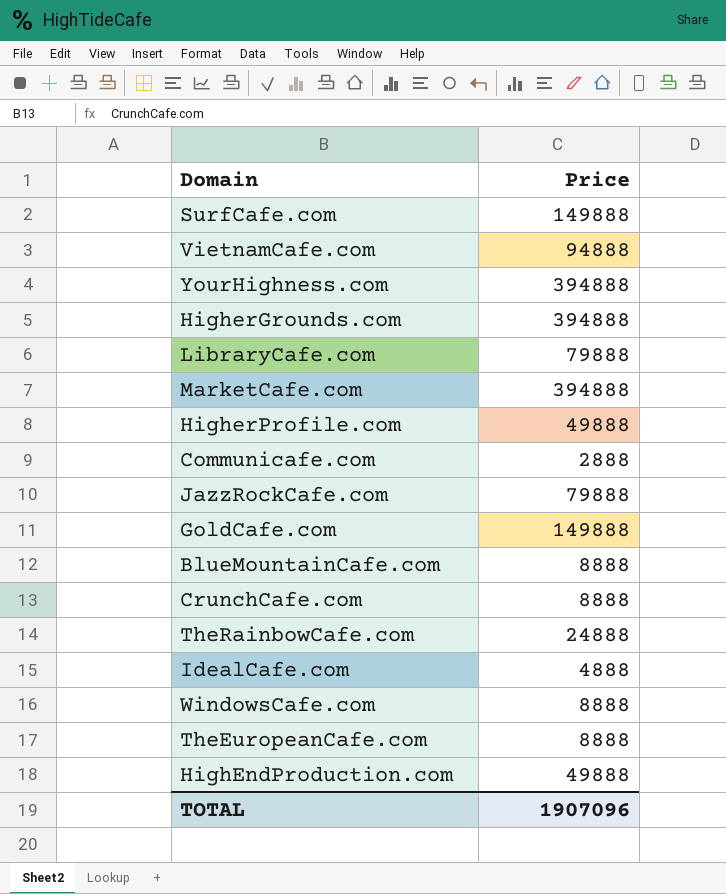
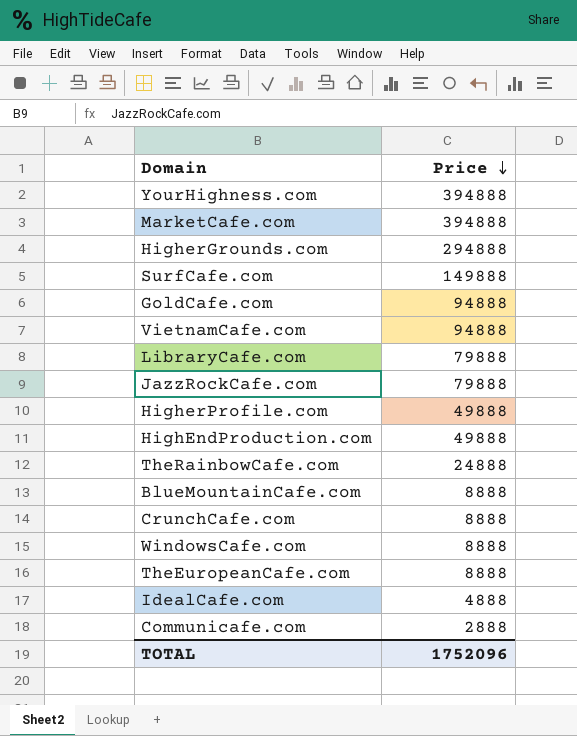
row order: none -> Price descending
HigherGrounds.com | Price: 394888 -> 294888
GoldCafe.com | Price: 149888 -> 94888
TOTAL | Price: 1907096 -> 1752096

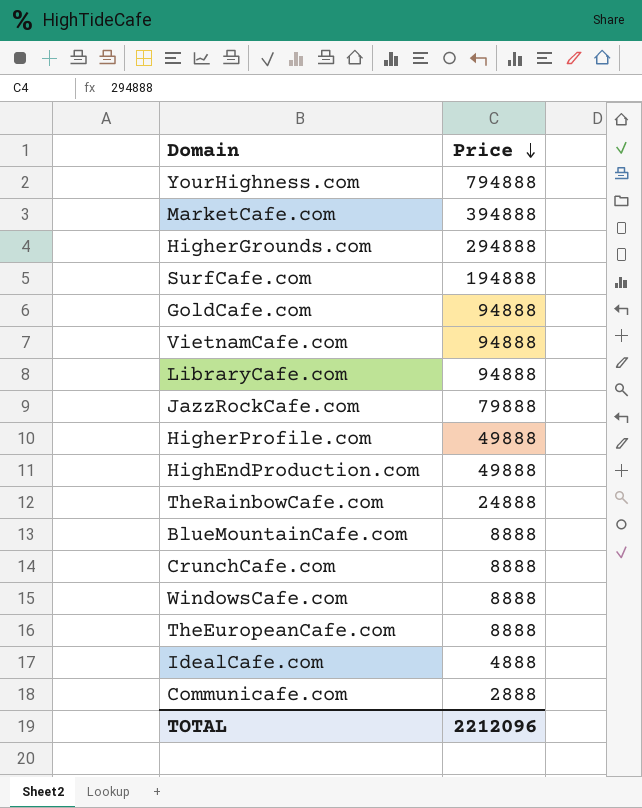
YourHighness.com | Price: 394888 -> 794888
SurfCafe.com | Price: 149888 -> 194888
LibraryCafe.com | Price: 79888 -> 94888
TOTAL | Price: 1752096 -> 2212096

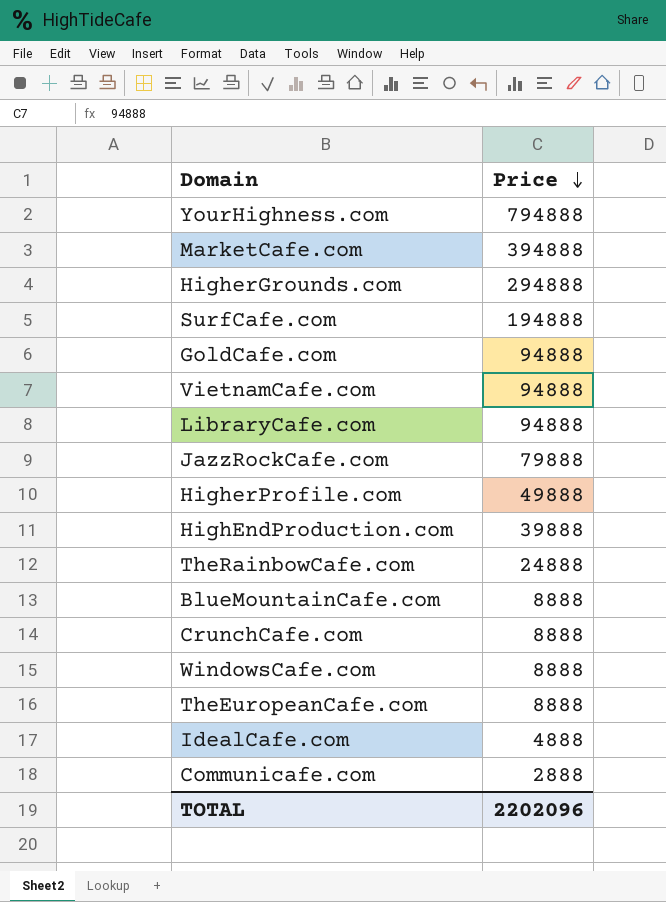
HighEndProduction.com | Price: 49888 -> 39888
TOTAL | Price: 2212096 -> 2202096

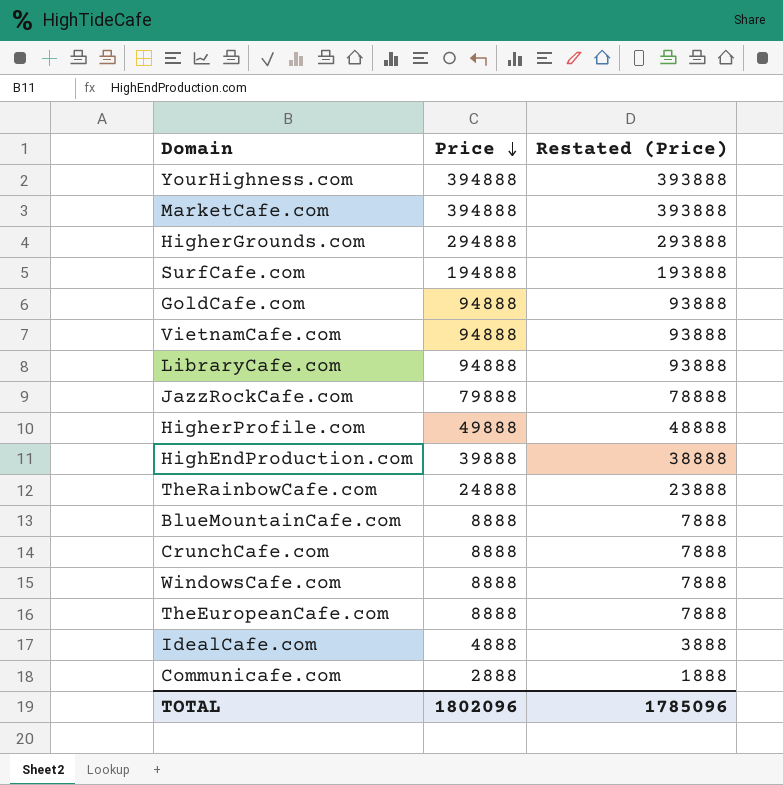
column Restated (Price) | formula: none -> [Price] - 1000
YourHighness.com | Price: 794888 -> 394888
TOTAL | Price: 2202096 -> 1802096

